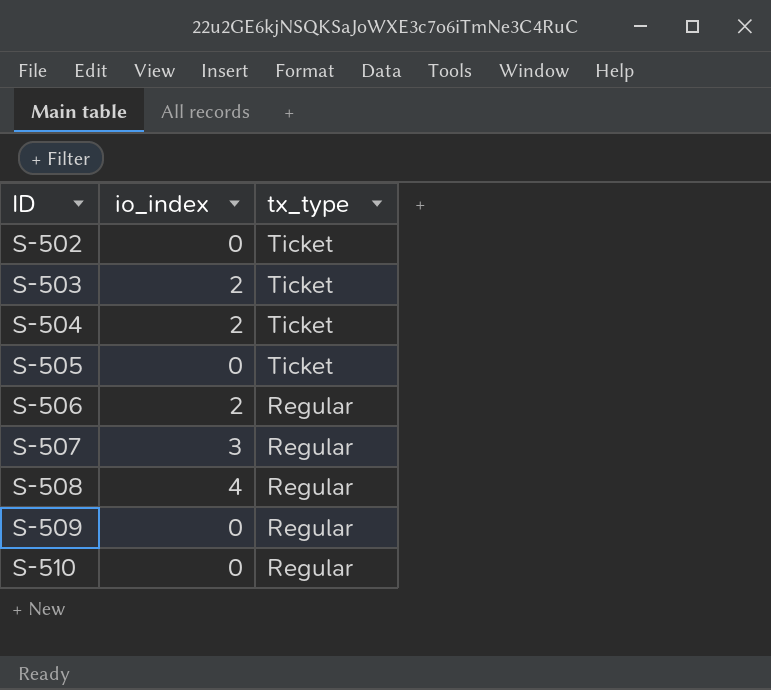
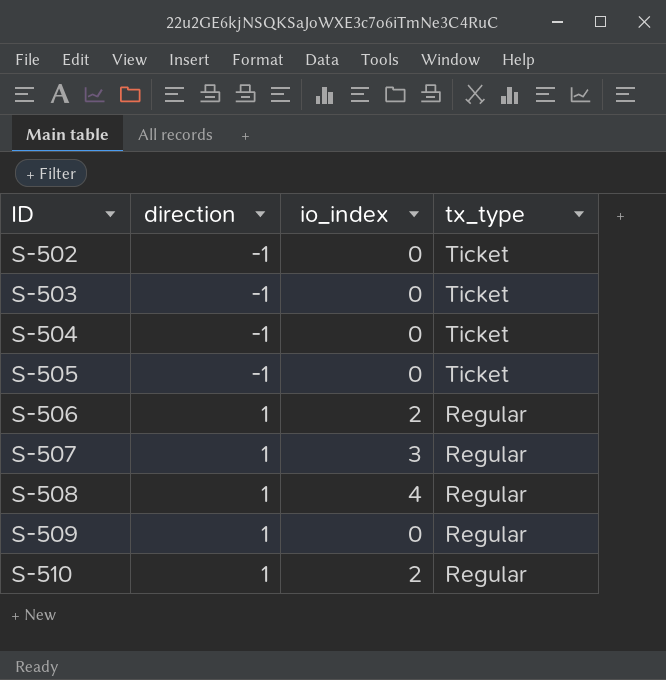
column direction | position: none -> 2
S-503 | io_index: 2 -> 0
S-504 | io_index: 2 -> 0
S-510 | io_index: 0 -> 2

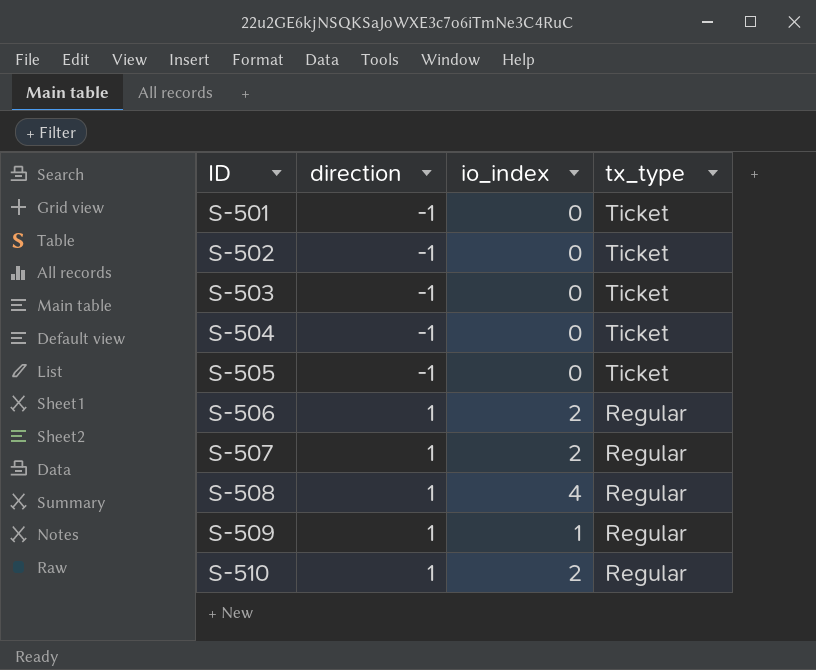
row S-501: none -> -1 | 0 | Ticket
S-507 | io_index: 3 -> 2
S-509 | io_index: 0 -> 1

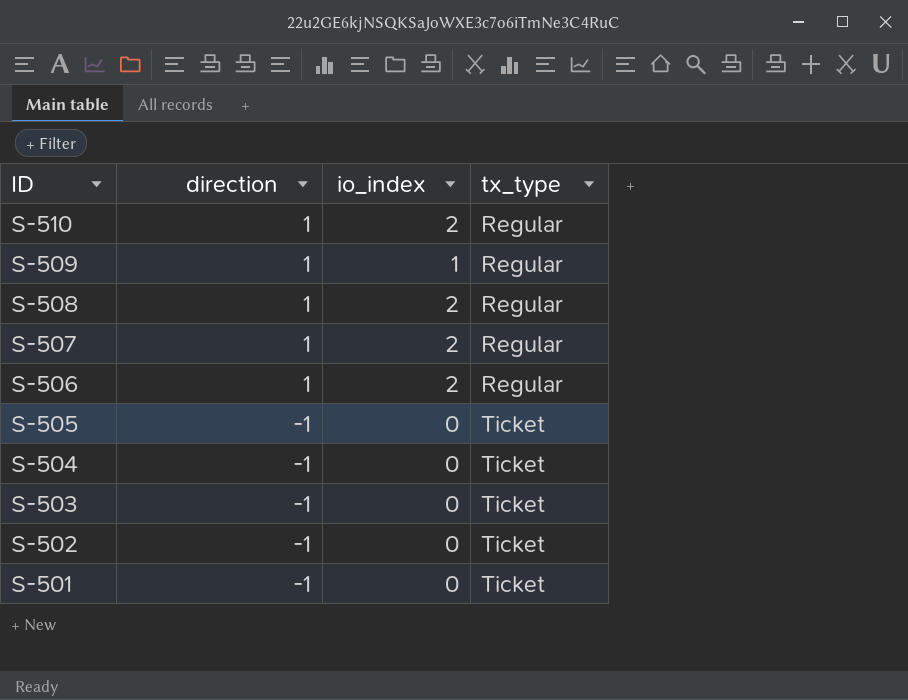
row order: ID ascending -> ID descending
S-508 | io_index: 4 -> 2

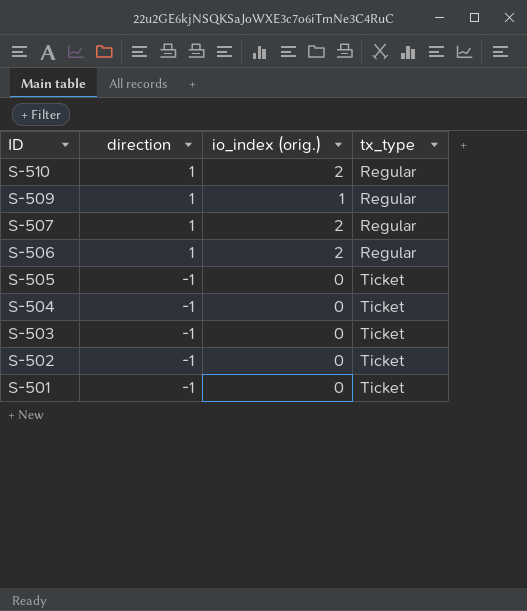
column name: io_index -> io_index (orig.)
row S-508: 1 | 2 | Regular -> none

